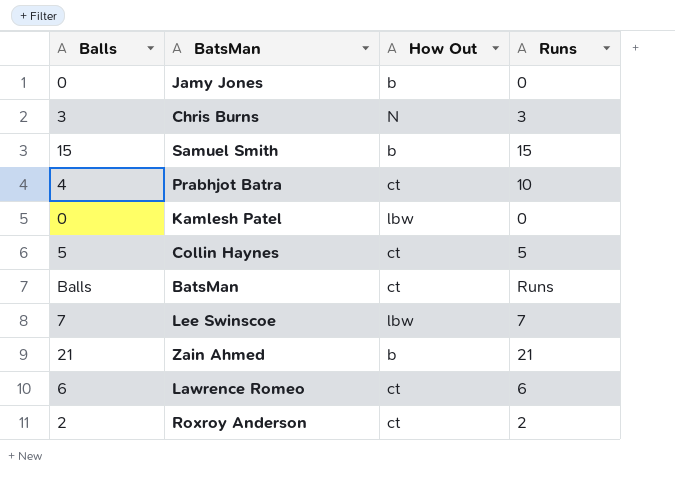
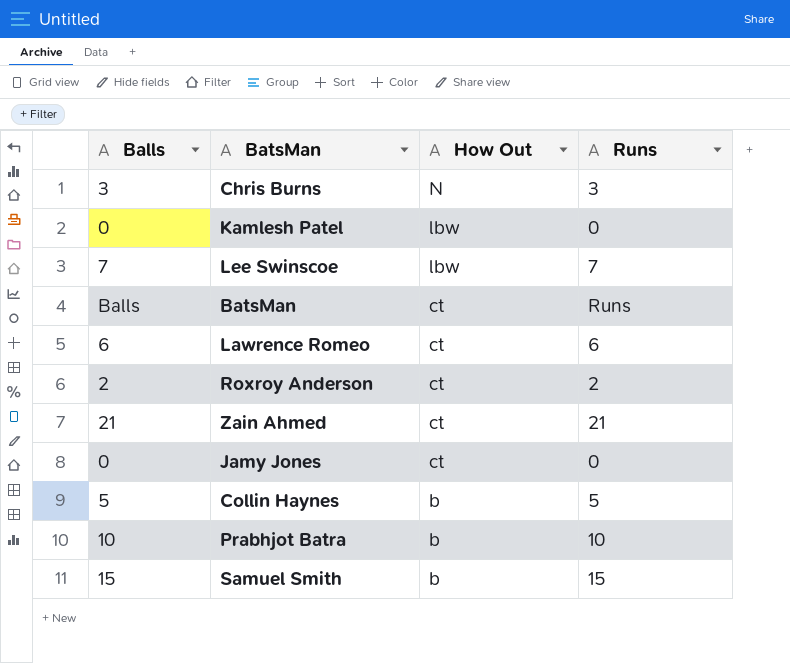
row order: none -> How Out descending
Zain Ahmed | How Out: b -> ct
Jamy Jones | How Out: b -> ct
Collin Haynes | How Out: ct -> b
Prabhjot Batra | Balls: 4 -> 10
Prabhjot Batra | How Out: ct -> b

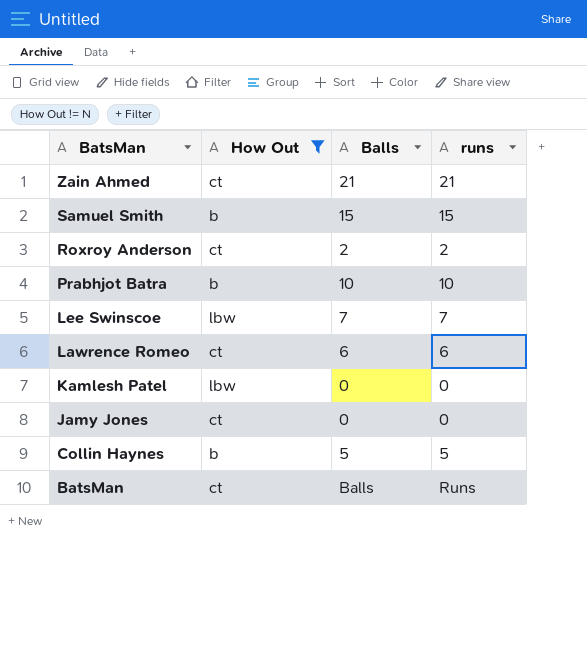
filter: none -> How Out != N
row order: How Out descending -> BatsMan descending
column Balls | position: 1 -> 3
column name: Runs -> runs

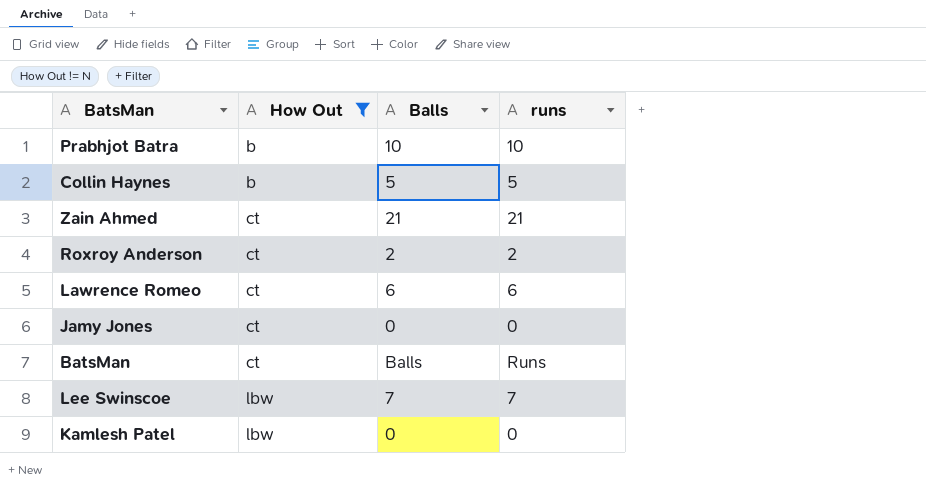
row order: BatsMan descending -> How Out ascending
row Samuel Smith: b | 15 | 15 -> none

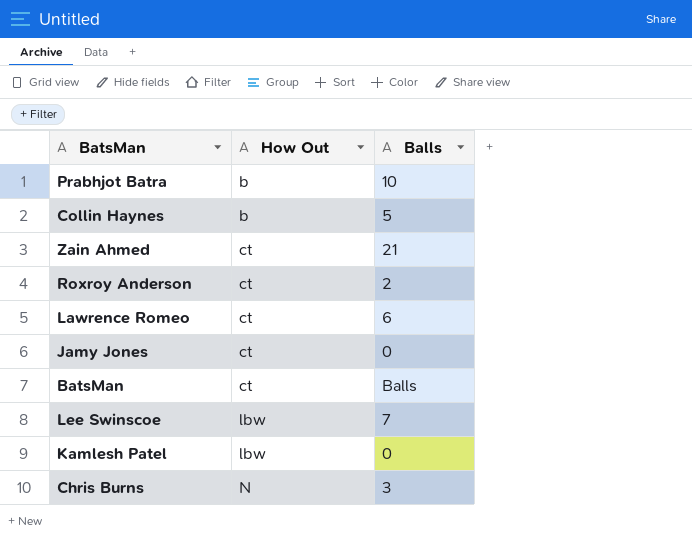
filter: How Out != N -> none
column runs | position: 4 -> none

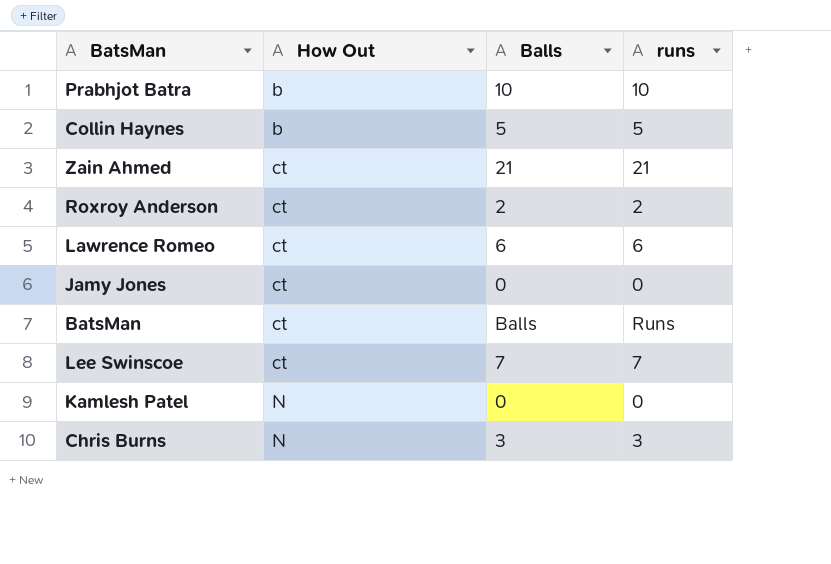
column runs | position: none -> 4
Lee Swinscoe | How Out: lbw -> ct
Kamlesh Patel | How Out: lbw -> N

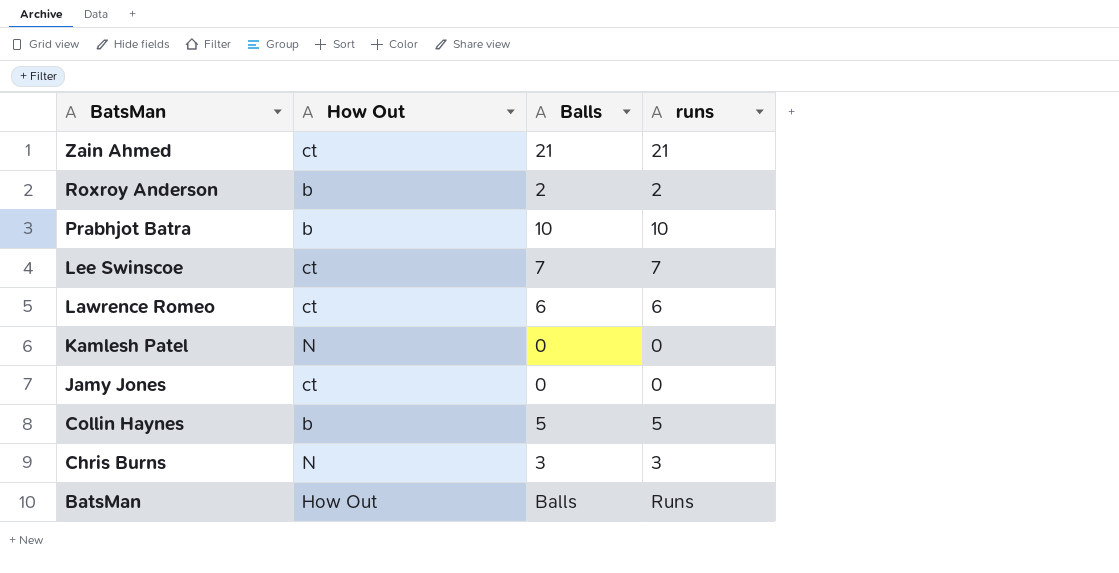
row order: How Out ascending -> BatsMan descending
Roxroy Anderson | How Out: ct -> b
BatsMan | How Out: ct -> How Out

